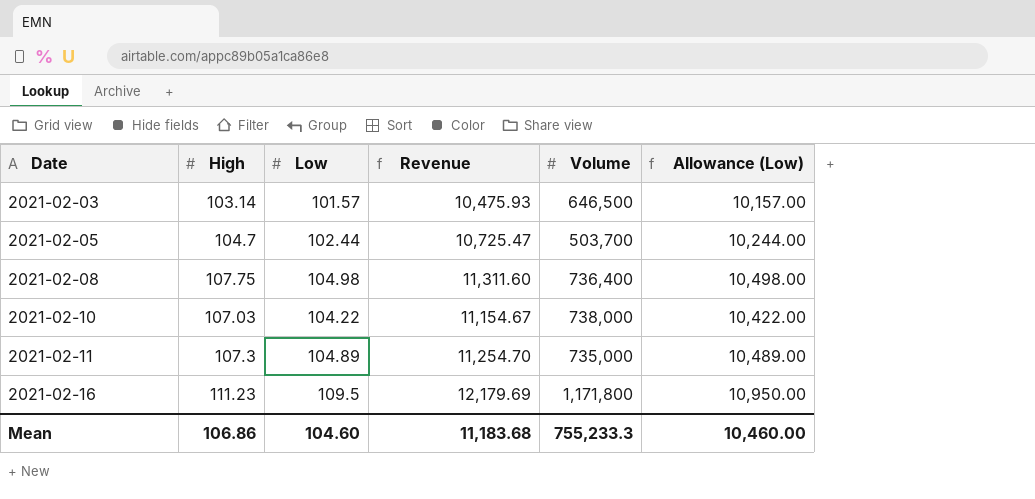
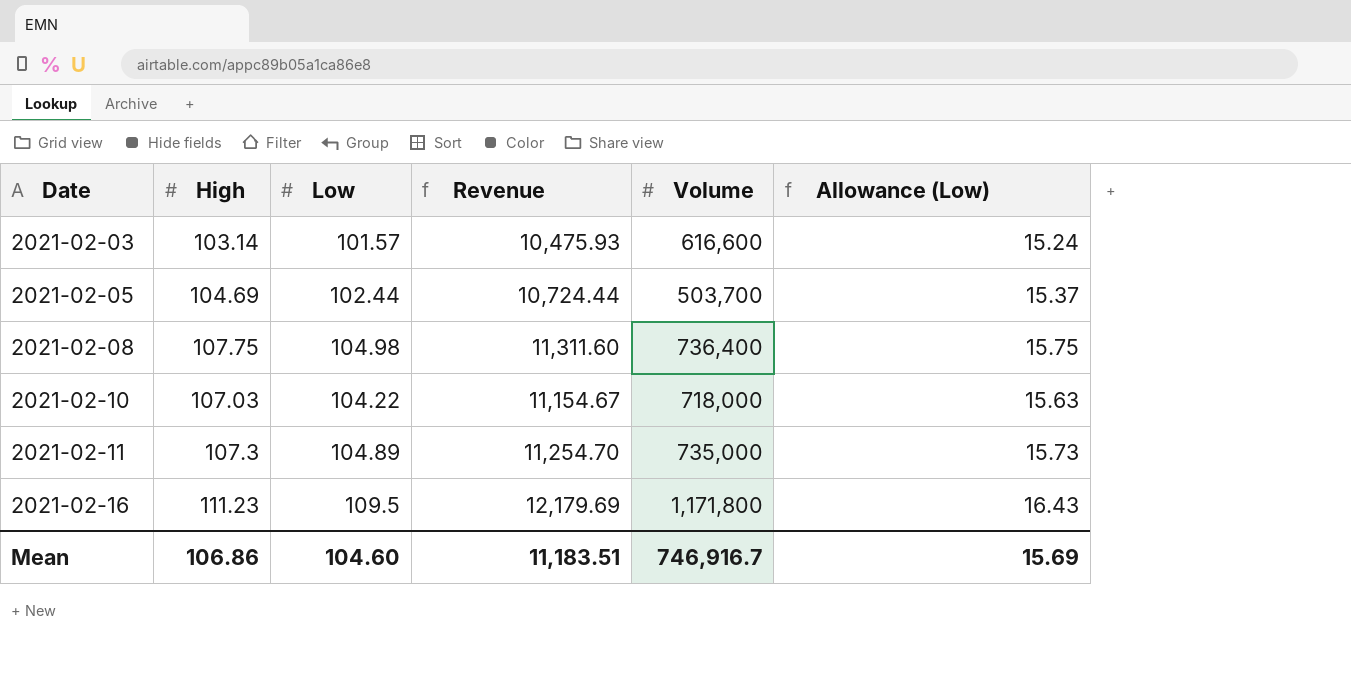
column Allowance (Low) | formula: [Low] * 100 -> [Low] * 0.15
2021-02-03 | Volume: 646,500 -> 616,600
2021-02-05 | High: 104.7 -> 104.69
2021-02-05 | Revenue: 10,725.47 -> 10,724.44
2021-02-10 | Volume: 738,000 -> 718,000
Mean | Revenue: 11,183.68 -> 11,183.51
Mean | Volume: 755,233.3 -> 746,916.7
Mean | Allowance (Low): 10,460.00 -> 15.69

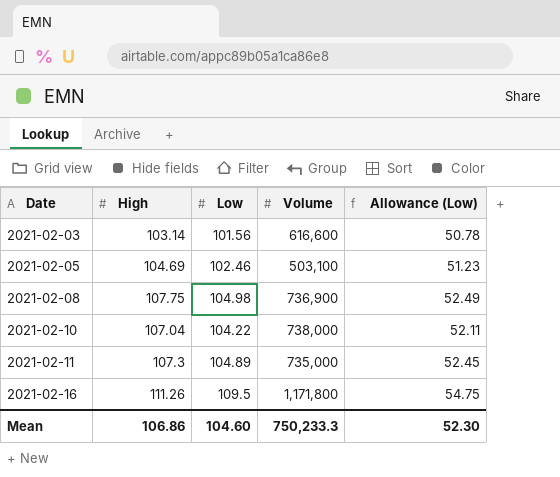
column Revenue | formula: [High] * [Low] -> none
column Allowance (Low) | formula: [Low] * 0.15 -> [Low] * 0.5
2021-02-03 | Low: 101.57 -> 101.56
2021-02-05 | Low: 102.44 -> 102.46
2021-02-05 | Volume: 503,700 -> 503,100
2021-02-08 | Volume: 736,400 -> 736,900
2021-02-10 | High: 107.03 -> 107.04
2021-02-10 | Volume: 718,000 -> 738,000
2021-02-16 | High: 111.23 -> 111.26
Mean | Volume: 746,916.7 -> 750,233.3
Mean | Allowance (Low): 15.69 -> 52.30

